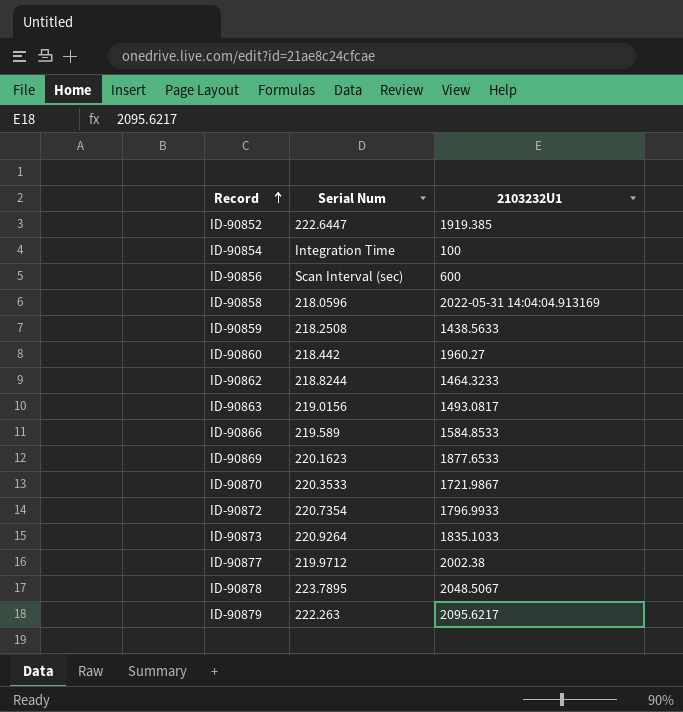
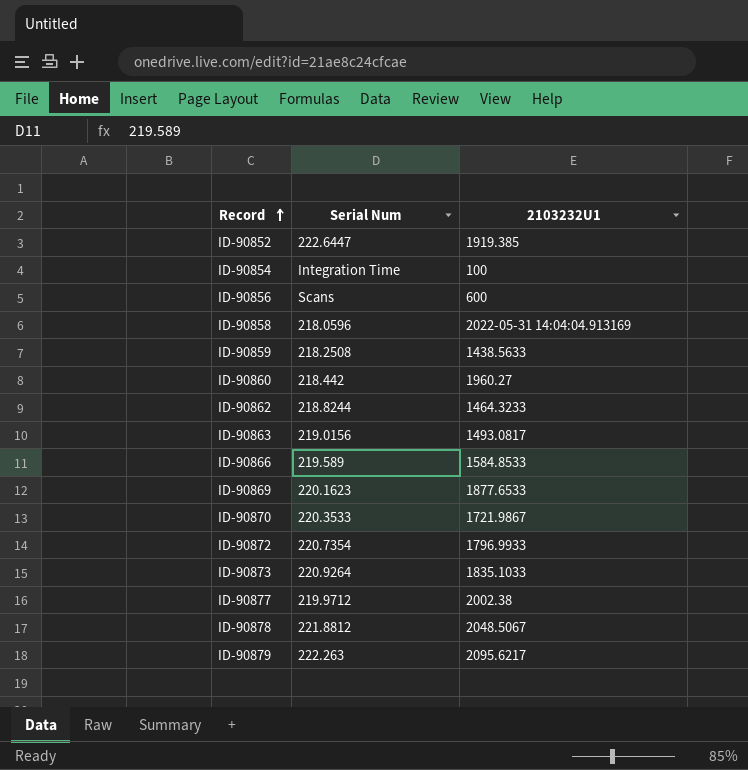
ID-90856 | Serial Num: Scan Interval (sec) -> Scans
ID-90878 | Serial Num: 223.7895 -> 221.8812

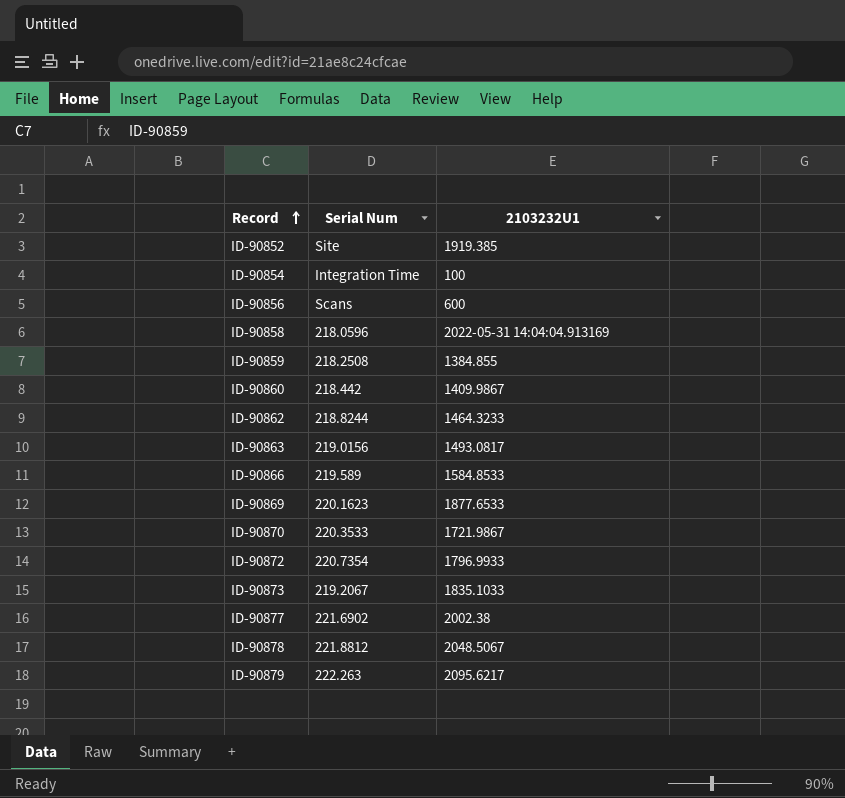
ID-90852 | Serial Num: 222.6447 -> Site
ID-90859 | 2103232U1: 1438.5633 -> 1384.855
ID-90860 | 2103232U1: 1960.27 -> 1409.9867
ID-90873 | Serial Num: 220.9264 -> 219.2067
ID-90877 | Serial Num: 219.9712 -> 221.6902

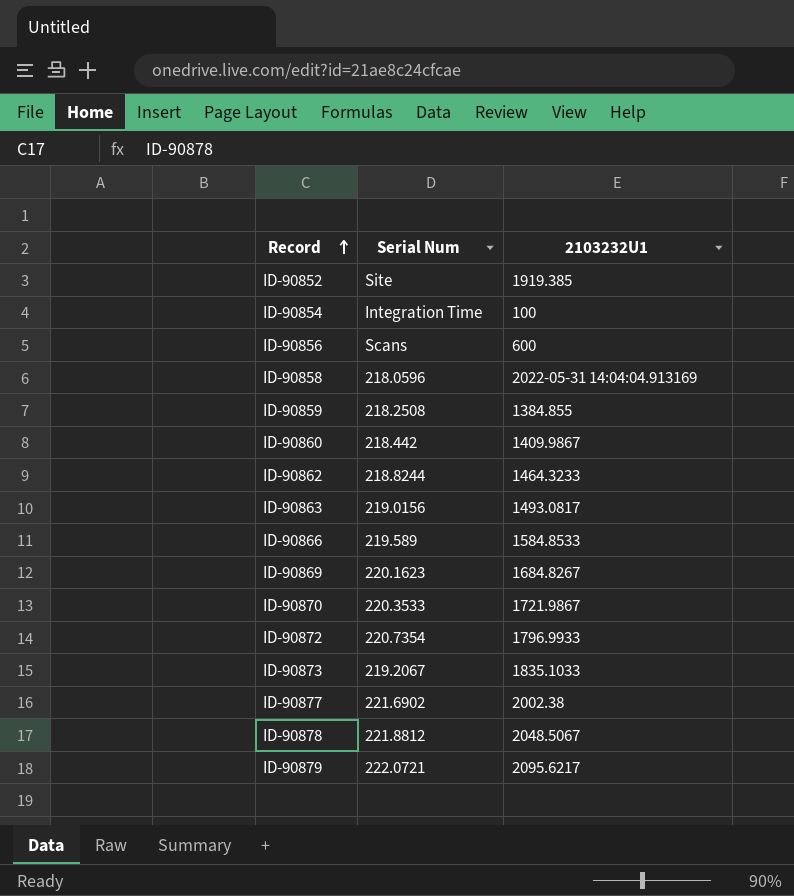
ID-90869 | 2103232U1: 1877.6533 -> 1684.8267
ID-90879 | Serial Num: 222.263 -> 222.0721

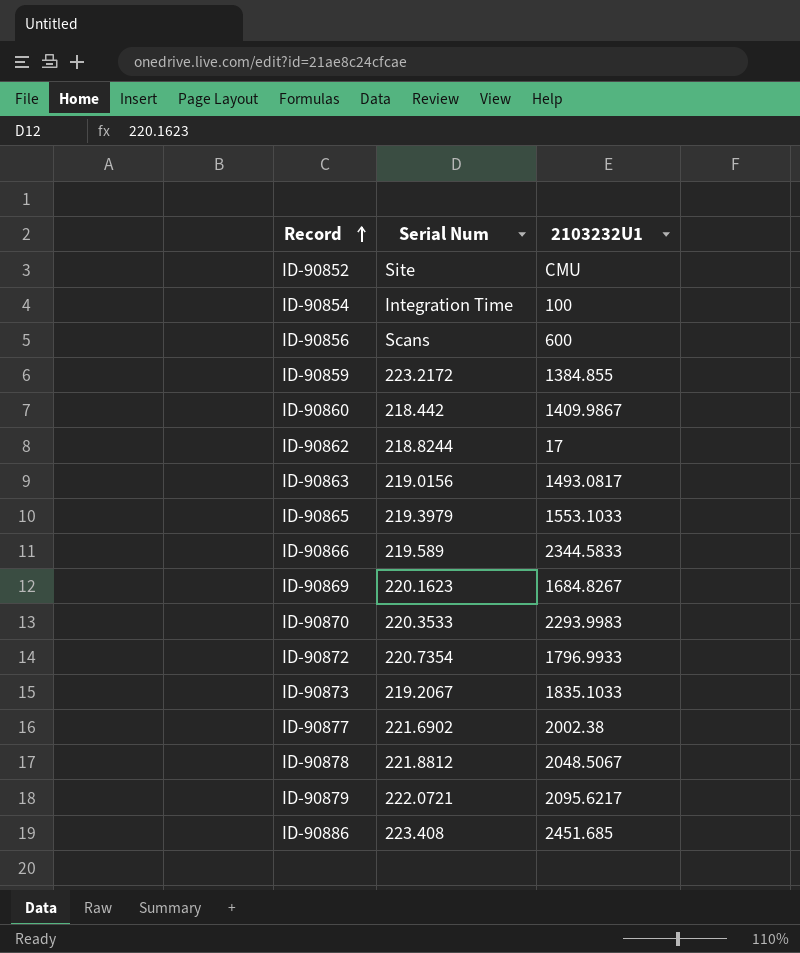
row ID-90858: 218.0596 | 2022-05-31 14:04:04.913169 -> none
ID-90852 | 2103232U1: 1919.385 -> CMU
ID-90859 | Serial Num: 218.2508 -> 223.2172
ID-90862 | 2103232U1: 1464.3233 -> 17
row ID-90865: none -> 219.3979 | 1553.1033
ID-90866 | 2103232U1: 1584.8533 -> 2344.5833
ID-90870 | 2103232U1: 1721.9867 -> 2293.9983
row ID-90886: none -> 223.408 | 2451.685

